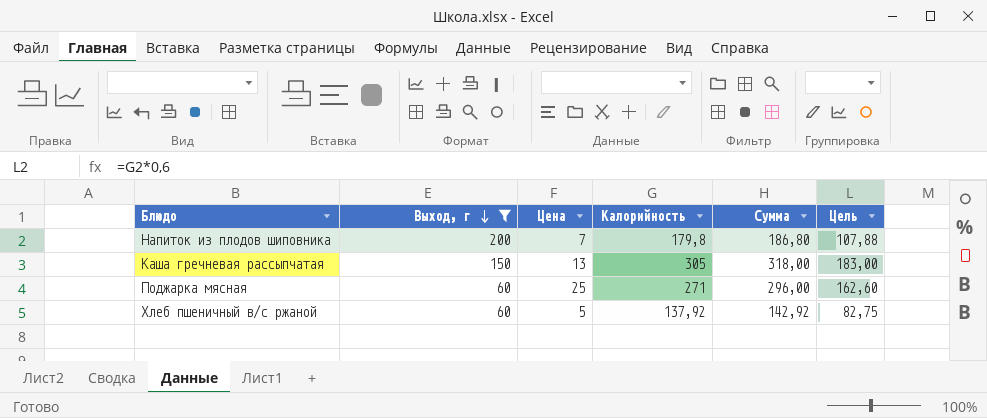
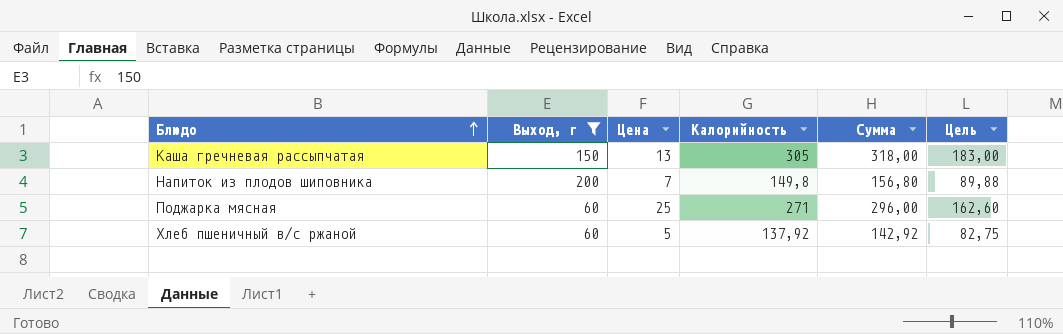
row order: Выход, г descending -> Блюдо ascending
Напиток из плодов шиповника | Калорийность: 179,8 -> 149,8
Напиток из плодов шиповника | Сумма: 186,80 -> 156,80
Напиток из плодов шиповника | Цель: 107,88 -> 89,88

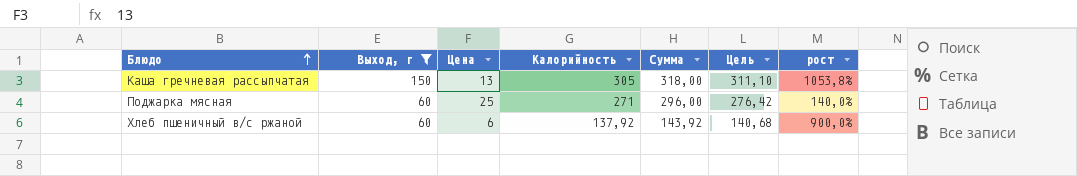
column Цель | formula: [Калорийность] * 0,6 -> [Калорийность] * 1,02
column рост | formula: none -> ([Выход, г] - [Цена]) / [Цена]
row Напиток из плодов шиповника: 200 | 7 | 149,8 | 156,80 | 89,88 -> none
Хлеб пшеничный в/с ржаной | Цена: 5 -> 6
Хлеб пшеничный в/с ржаной | Сумма: 142,92 -> 143,92

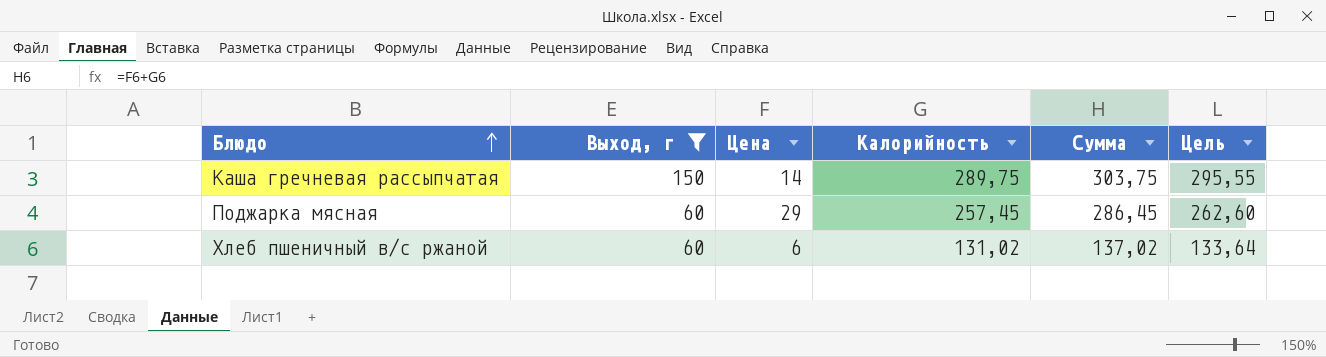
column рост | formula: ([Выход, г] - [Цена]) / [Цена] -> none
Каша гречневая рассыпчатая | Цена: 13 -> 14
Каша гречневая рассыпчатая | Калорийность: 305 -> 289,75
Каша гречневая рассыпчатая | Сумма: 318,00 -> 303,75
Каша гречневая рассыпчатая | Цель: 311,10 -> 295,55
Поджарка мясная | Цена: 25 -> 29
Поджарка мясная | Калорийность: 271 -> 257,45
Поджарка мясная | Сумма: 296,00 -> 286,45
Поджарка мясная | Цель: 276,42 -> 262,60
Хлеб пшеничный в/с ржаной | Калорийность: 137,92 -> 131,02
Хлеб пшеничный в/с ржаной | Сумма: 143,92 -> 137,02
Хлеб пшеничный в/с ржаной | Цель: 140,68 -> 133,64

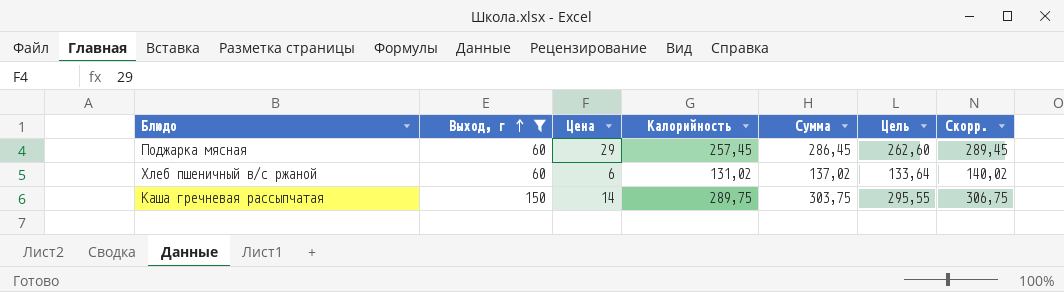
row order: Блюдо ascending -> Выход, г ascending
column Скорр. | formula: none -> [Сумма] + 3

